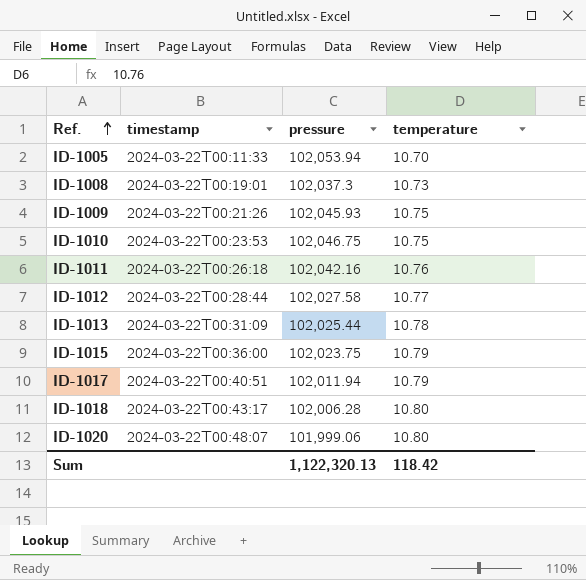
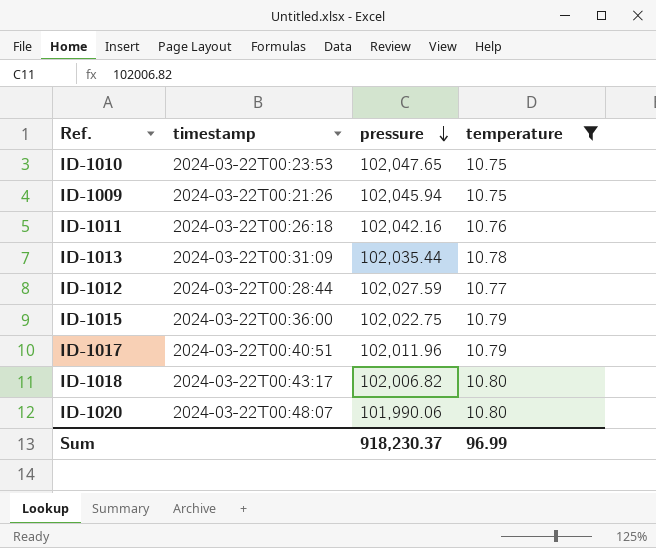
filter: none -> temperature >= 10.75
row order: Ref. ascending -> pressure descending
ID-1010 | pressure: 102,046.75 -> 102,047.65
ID-1009 | pressure: 102,045.93 -> 102,045.94
ID-1013 | pressure: 102,025.44 -> 102,035.44
ID-1012 | pressure: 102,027.58 -> 102,027.59
ID-1015 | pressure: 102,023.75 -> 102,022.75
ID-1017 | pressure: 102,011.94 -> 102,011.96
ID-1018 | pressure: 102,006.28 -> 102,006.82
ID-1020 | pressure: 101,999.06 -> 101,990.06
Sum | pressure: 1,122,320.13 -> 918,230.37
Sum | temperature: 118.42 -> 96.99

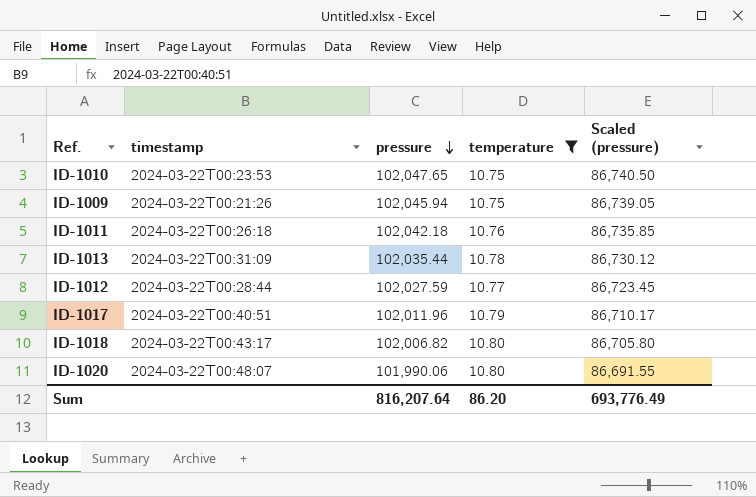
column Scaled (pressure) | formula: none -> [pressure] * 0.85
row ID-1015: 2024-03-22T00:36:00 | 102,022.75 | 10.79 -> none
ID-1011 | pressure: 102,042.16 -> 102,042.18
Sum | pressure: 918,230.37 -> 816,207.64
Sum | temperature: 96.99 -> 86.20

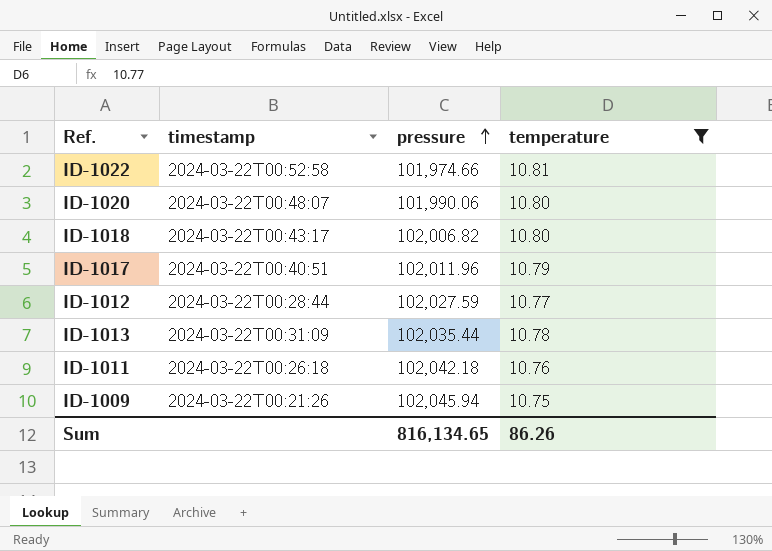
row order: pressure descending -> pressure ascending
column Scaled (pressure) | formula: [pressure] * 0.85 -> none
row ID-1010: 2024-03-22T00:23:53 | 102,047.65 | 10.75 | 86,740.50 -> none
row ID-1022: none -> 2024-03-22T00:52:58 | 101,974.66 | 10.81
Sum | pressure: 816,207.64 -> 816,134.65
Sum | temperature: 86.20 -> 86.26

